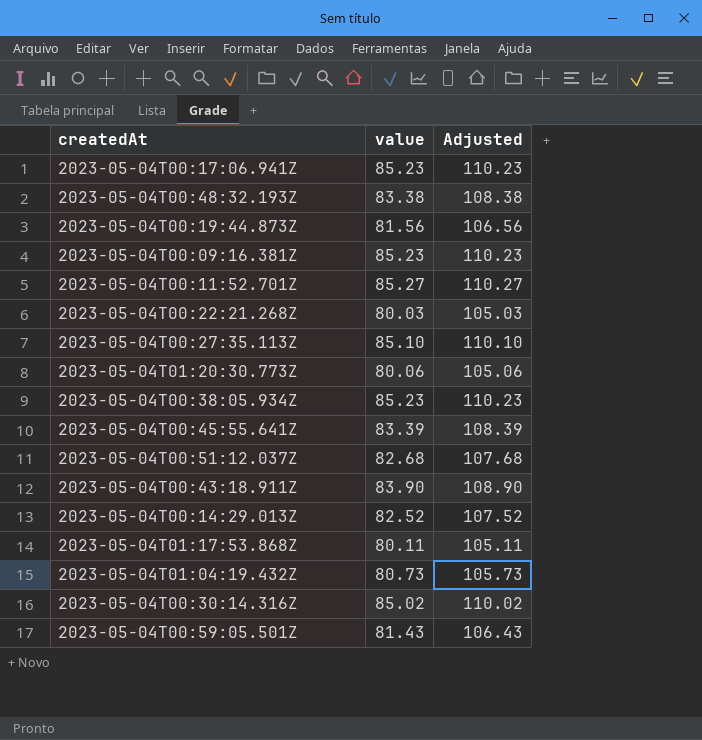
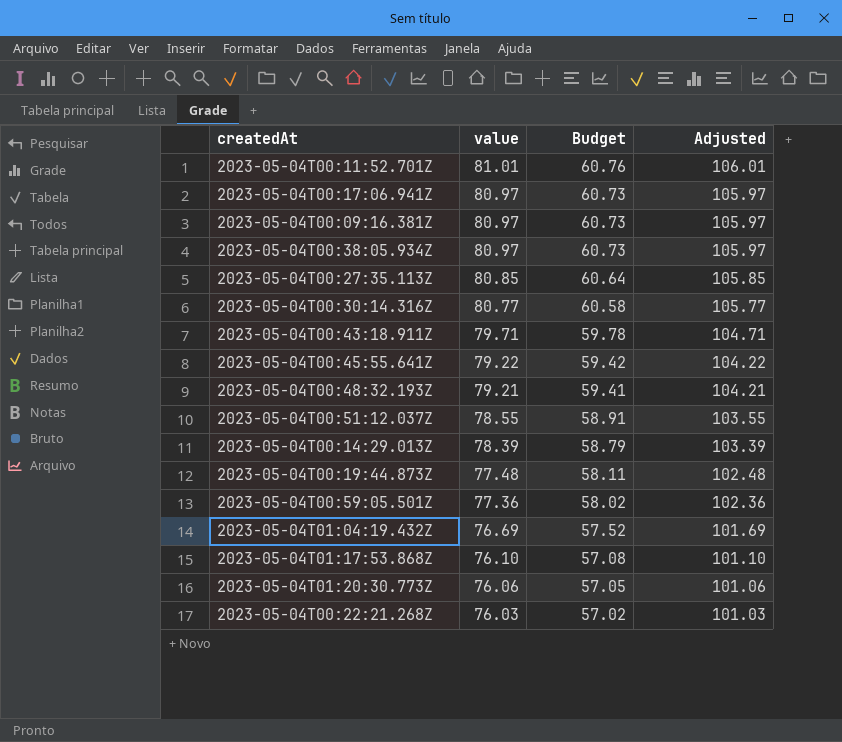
row order: none -> value descending
column Budget | formula: none -> [value] * 0.75
2023-05-04T00:11:52.701Z | value: 85.27 -> 81.01
2023-05-04T00:11:52.701Z | Adjusted: 110.27 -> 106.01
2023-05-04T00:17:06.941Z | value: 85.23 -> 80.97
2023-05-04T00:17:06.941Z | Adjusted: 110.23 -> 105.97
2023-05-04T00:09:16.381Z | value: 85.23 -> 80.97
2023-05-04T00:09:16.381Z | Adjusted: 110.23 -> 105.97
2023-05-04T00:38:05.934Z | value: 85.23 -> 80.97
2023-05-04T00:38:05.934Z | Adjusted: 110.23 -> 105.97
2023-05-04T00:27:35.113Z | value: 85.10 -> 80.85
2023-05-04T00:27:35.113Z | Adjusted: 110.10 -> 105.85
2023-05-04T00:30:14.316Z | value: 85.02 -> 80.77
2023-05-04T00:30:14.316Z | Adjusted: 110.02 -> 105.77
2023-05-04T00:43:18.911Z | value: 83.90 -> 79.71
2023-05-04T00:43:18.911Z | Adjusted: 108.90 -> 104.71
2023-05-04T00:45:55.641Z | value: 83.39 -> 79.22
2023-05-04T00:45:55.641Z | Adjusted: 108.39 -> 104.22
2023-05-04T00:48:32.193Z | value: 83.38 -> 79.21
2023-05-04T00:48:32.193Z | Adjusted: 108.38 -> 104.21
2023-05-04T00:51:12.037Z | value: 82.68 -> 78.55
2023-05-04T00:51:12.037Z | Adjusted: 107.68 -> 103.55
2023-05-04T00:14:29.013Z | value: 82.52 -> 78.39
2023-05-04T00:14:29.013Z | Adjusted: 107.52 -> 103.39
2023-05-04T00:19:44.873Z | value: 81.56 -> 77.48
2023-05-04T00:19:44.873Z | Adjusted: 106.56 -> 102.48
2023-05-04T00:59:05.501Z | value: 81.43 -> 77.36
2023-05-04T00:59:05.501Z | Adjusted: 106.43 -> 102.36
2023-05-04T01:04:19.432Z | value: 80.73 -> 76.69
2023-05-04T01:04:19.432Z | Adjusted: 105.73 -> 101.69
2023-05-04T01:17:53.868Z | value: 80.11 -> 76.10
2023-05-04T01:17:53.868Z | Adjusted: 105.11 -> 101.10
2023-05-04T01:20:30.773Z | value: 80.06 -> 76.06
2023-05-04T01:20:30.773Z | Adjusted: 105.06 -> 101.06
2023-05-04T00:22:21.268Z | value: 80.03 -> 76.03
2023-05-04T00:22:21.268Z | Adjusted: 105.03 -> 101.03

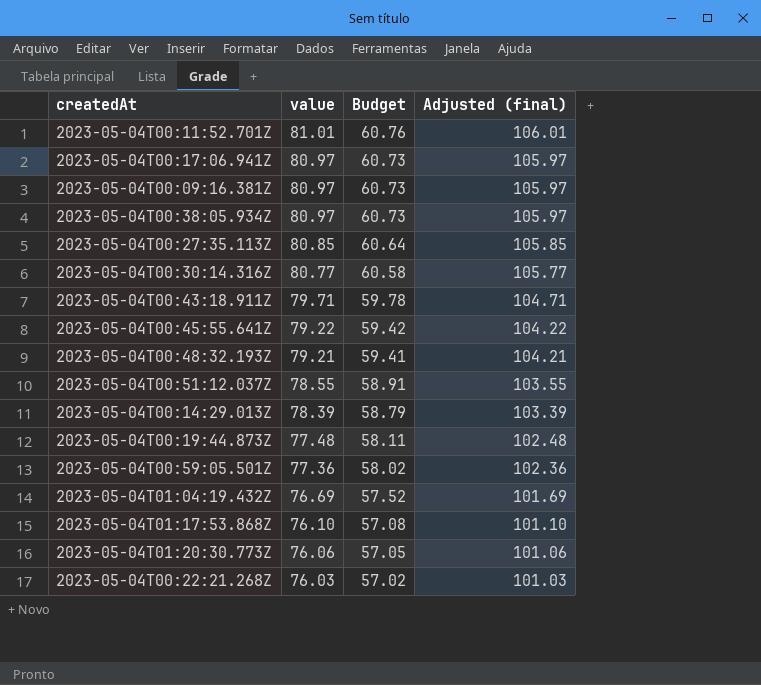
column name: Adjusted -> Adjusted (final)

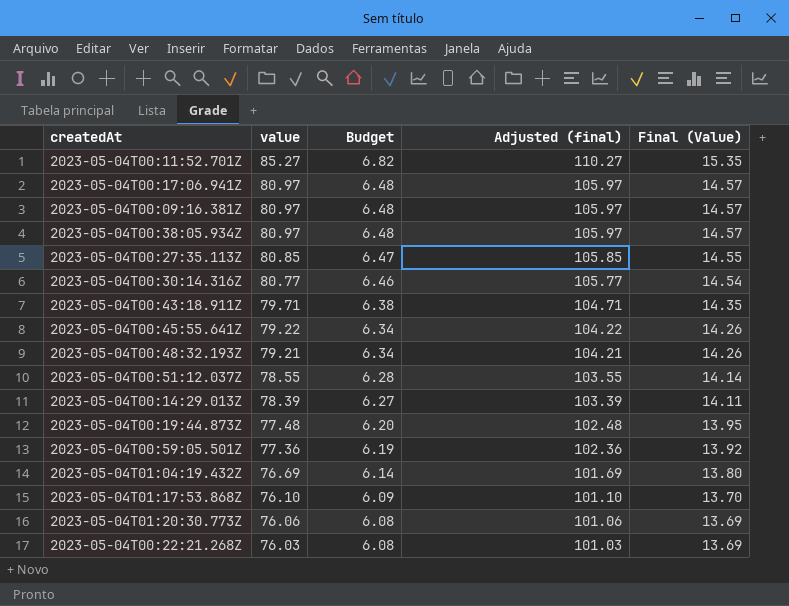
column Budget | formula: [value] * 0.75 -> [value] * 0.08
column Final (Value) | formula: none -> [value] * 0.18
2023-05-04T00:11:52.701Z | value: 81.01 -> 85.27
2023-05-04T00:11:52.701Z | Adjusted (final): 106.01 -> 110.27

